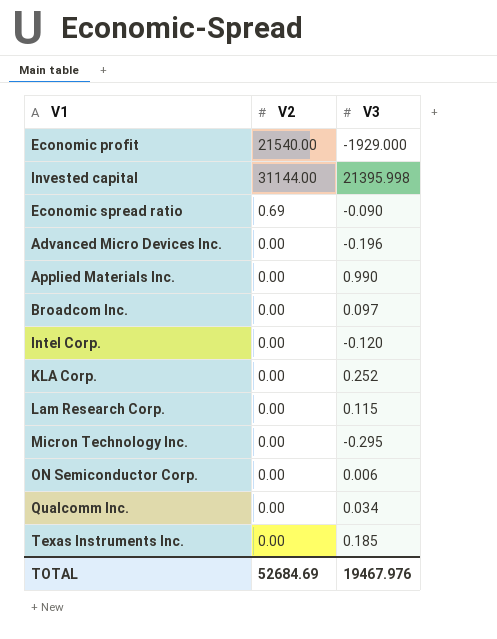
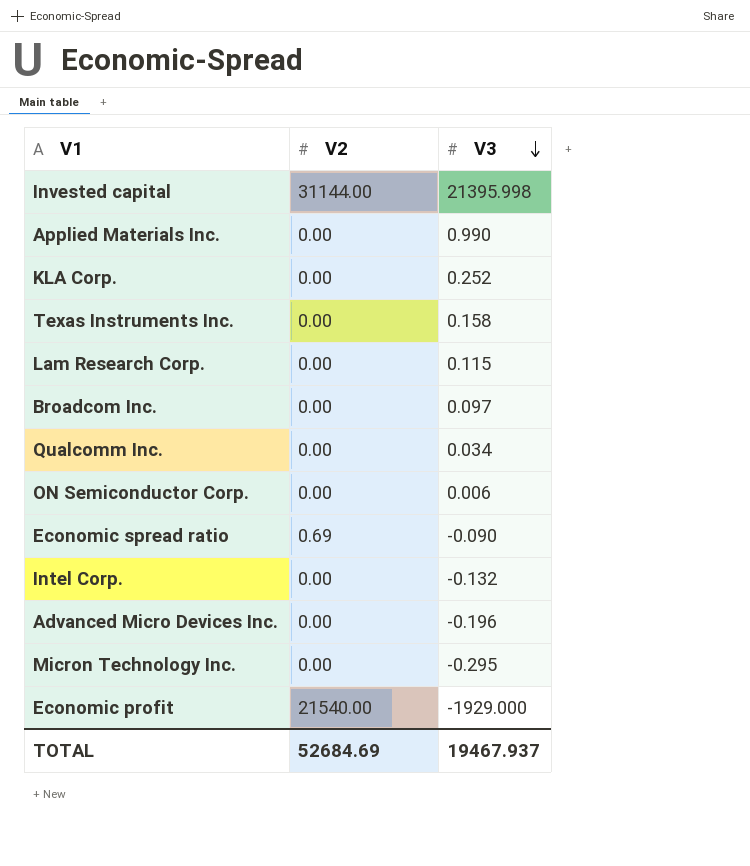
row order: none -> V3 descending
Texas Instruments Inc. | V3: 0.185 -> 0.158
Intel Corp. | V3: -0.120 -> -0.132
TOTAL | V3: 19467.976 -> 19467.937

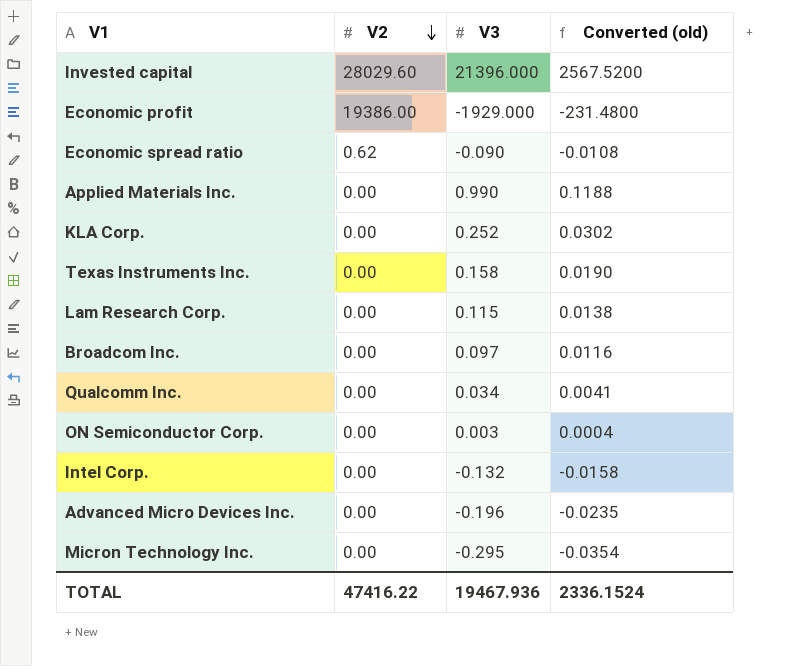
row order: V3 descending -> V2 descending
column Converted (old) | formula: none -> [V3] * 0.12
Invested capital | V2: 31144.00 -> 28029.60
Invested capital | V3: 21395.998 -> 21396.000
Economic profit | V2: 21540.00 -> 19386.00
Economic spread ratio | V2: 0.69 -> 0.62
ON Semiconductor Corp. | V3: 0.006 -> 0.003
TOTAL | V2: 52684.69 -> 47416.22
TOTAL | V3: 19467.937 -> 19467.936

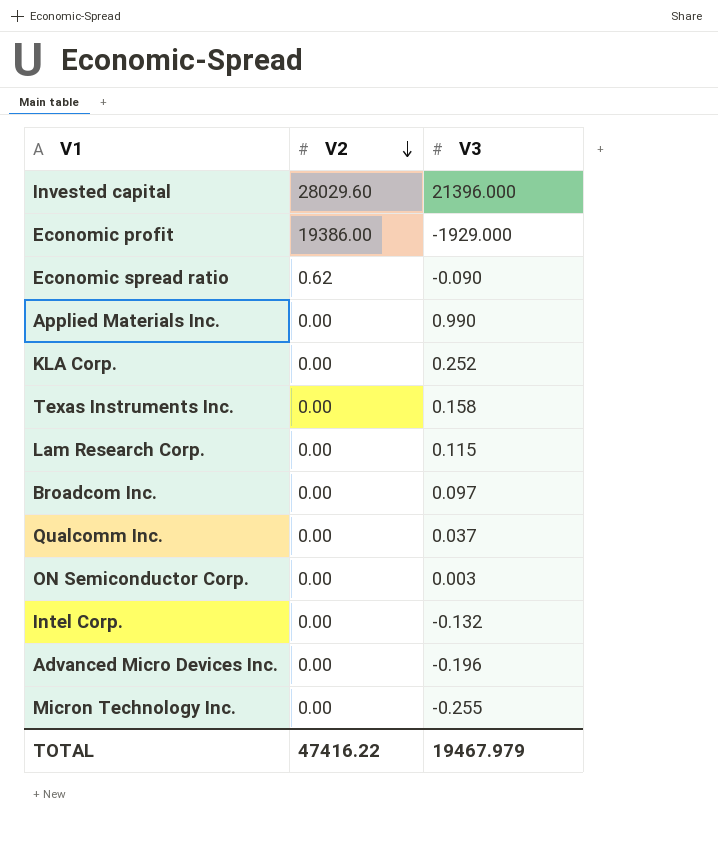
column Converted (old) | formula: [V3] * 0.12 -> none
Qualcomm Inc. | V3: 0.034 -> 0.037
Micron Technology Inc. | V3: -0.295 -> -0.255
TOTAL | V3: 19467.936 -> 19467.979

